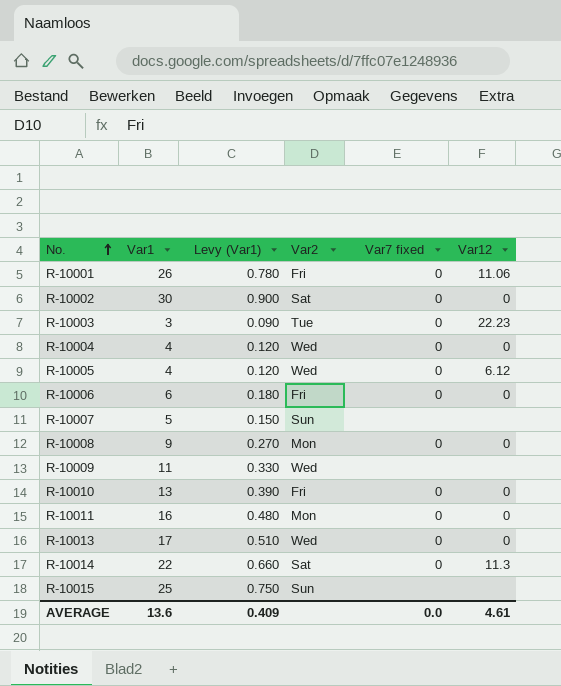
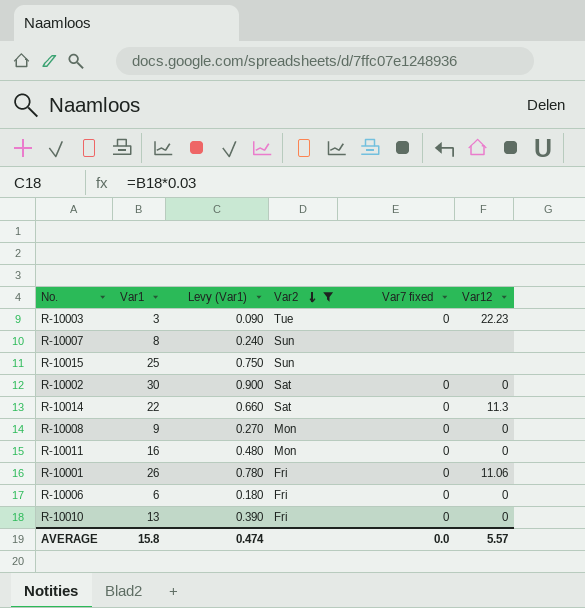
filter: none -> Var2 != Wed
row order: No. ascending -> Var2 descending
R-10007 | Var1: 5 -> 8
R-10007 | Levy (Var1): 0.150 -> 0.240
AVERAGE | Var1: 13.6 -> 15.8
AVERAGE | Levy (Var1): 0.409 -> 0.474
AVERAGE | Var12: 4.61 -> 5.57

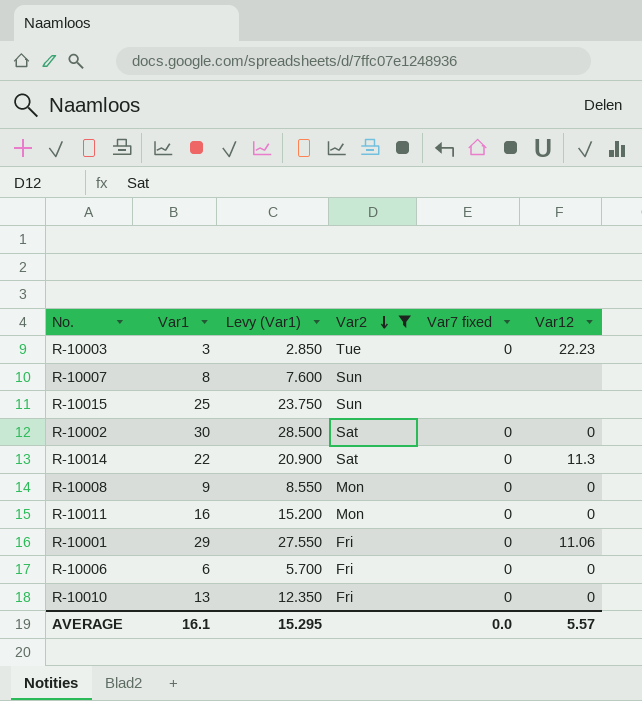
column Levy (Var1) | formula: [Var1] * 0.03 -> [Var1] * 0.95
R-10001 | Var1: 26 -> 29
AVERAGE | Var1: 15.8 -> 16.1
AVERAGE | Levy (Var1): 0.474 -> 15.295

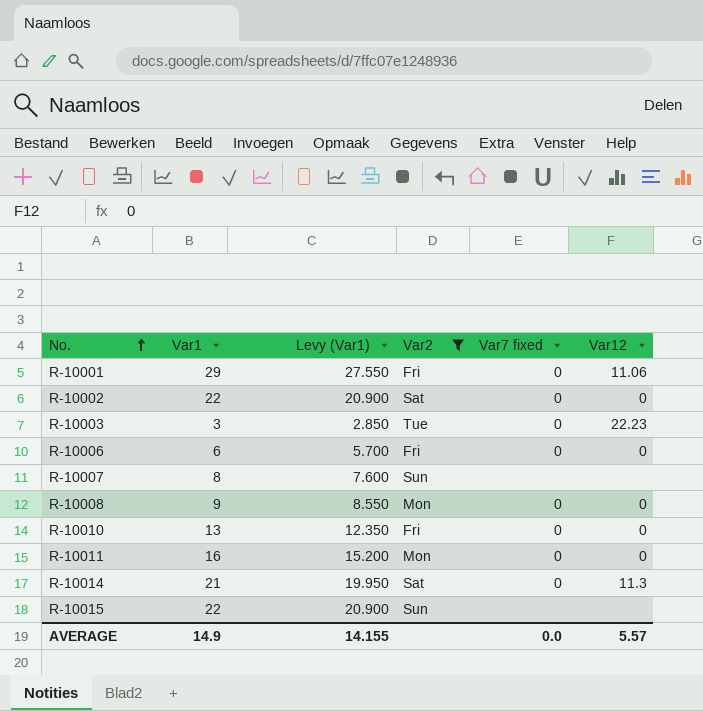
row order: Var2 descending -> No. ascending
R-10002 | Var1: 30 -> 22
R-10002 | Levy (Var1): 28.500 -> 20.900
R-10014 | Var1: 22 -> 21
R-10014 | Levy (Var1): 20.900 -> 19.950
R-10015 | Var1: 25 -> 22
R-10015 | Levy (Var1): 23.750 -> 20.900
AVERAGE | Var1: 16.1 -> 14.9
AVERAGE | Levy (Var1): 15.295 -> 14.155

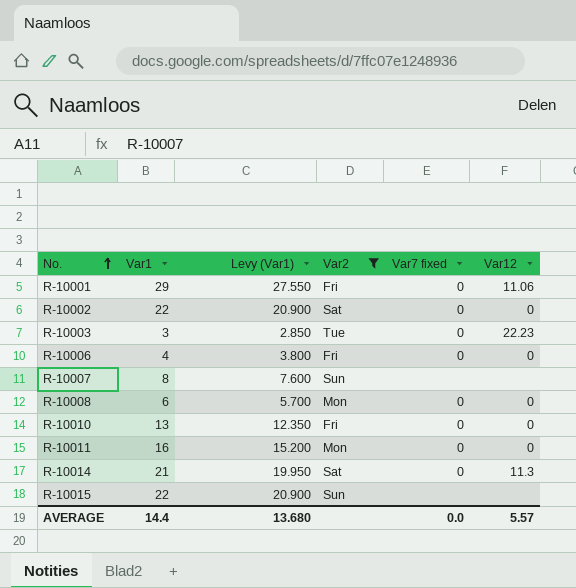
R-10006 | Var1: 6 -> 4
R-10006 | Levy (Var1): 5.700 -> 3.800
R-10008 | Var1: 9 -> 6
R-10008 | Levy (Var1): 8.550 -> 5.700
AVERAGE | Var1: 14.9 -> 14.4
AVERAGE | Levy (Var1): 14.155 -> 13.680

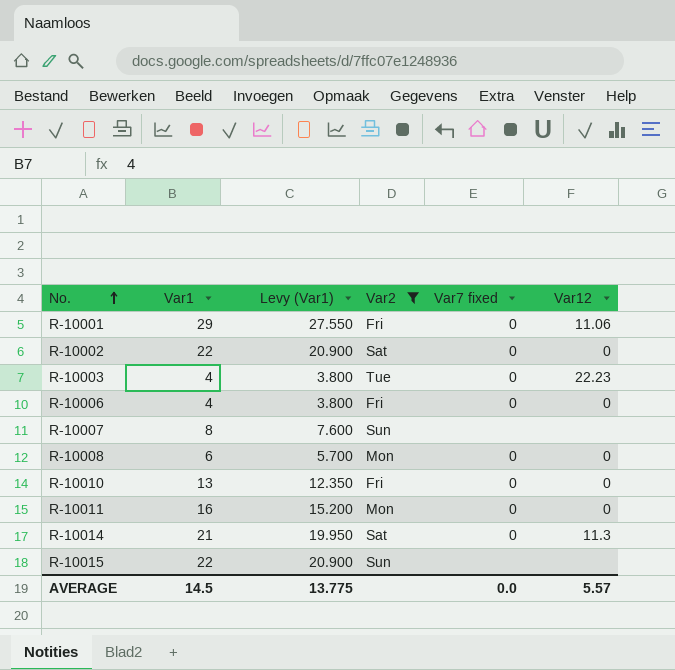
R-10003 | Var1: 3 -> 4
R-10003 | Levy (Var1): 2.850 -> 3.800
AVERAGE | Var1: 14.4 -> 14.5
AVERAGE | Levy (Var1): 13.680 -> 13.775

